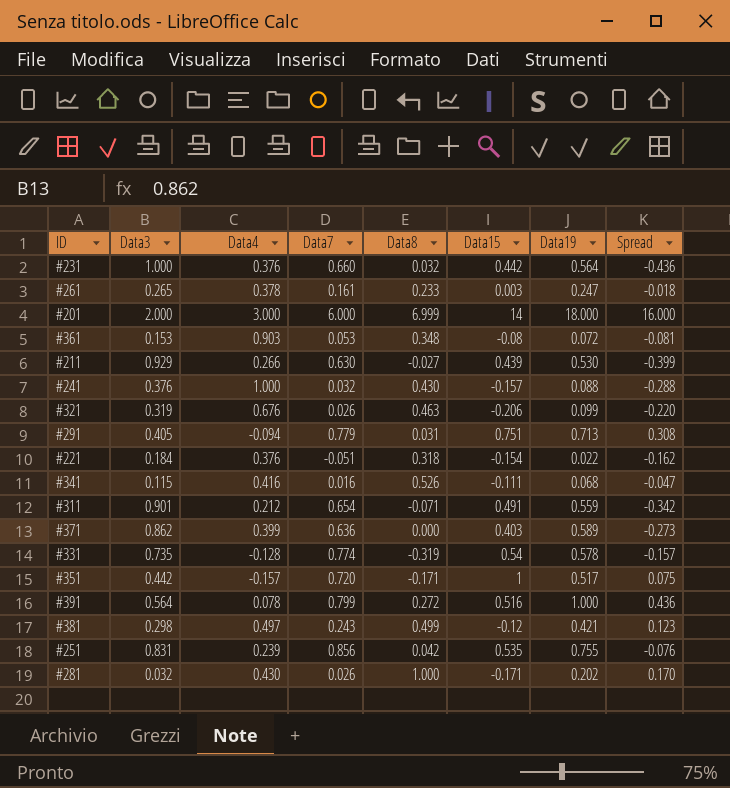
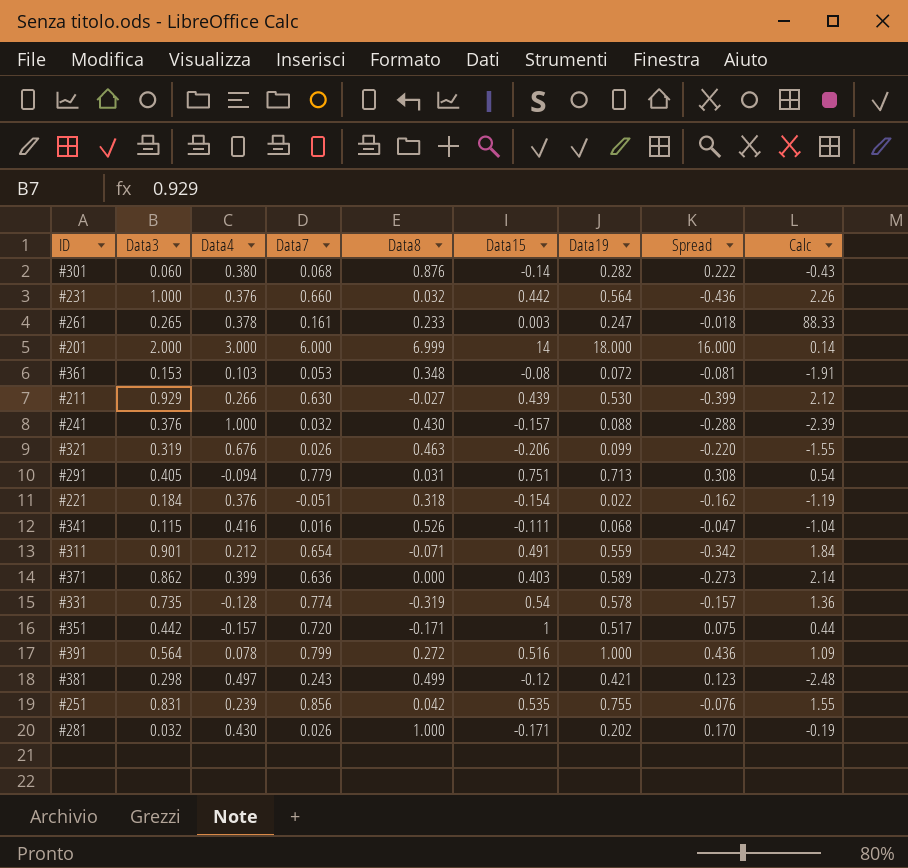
column Calc | formula: none -> [Data3] / [Data15]
row #301: none -> 0.060 | 0.380 | 0.068 | 0.876 | -0.14 | 0.282 | 0.222 | -0.43
#361 | Data4: 0.903 -> 0.103

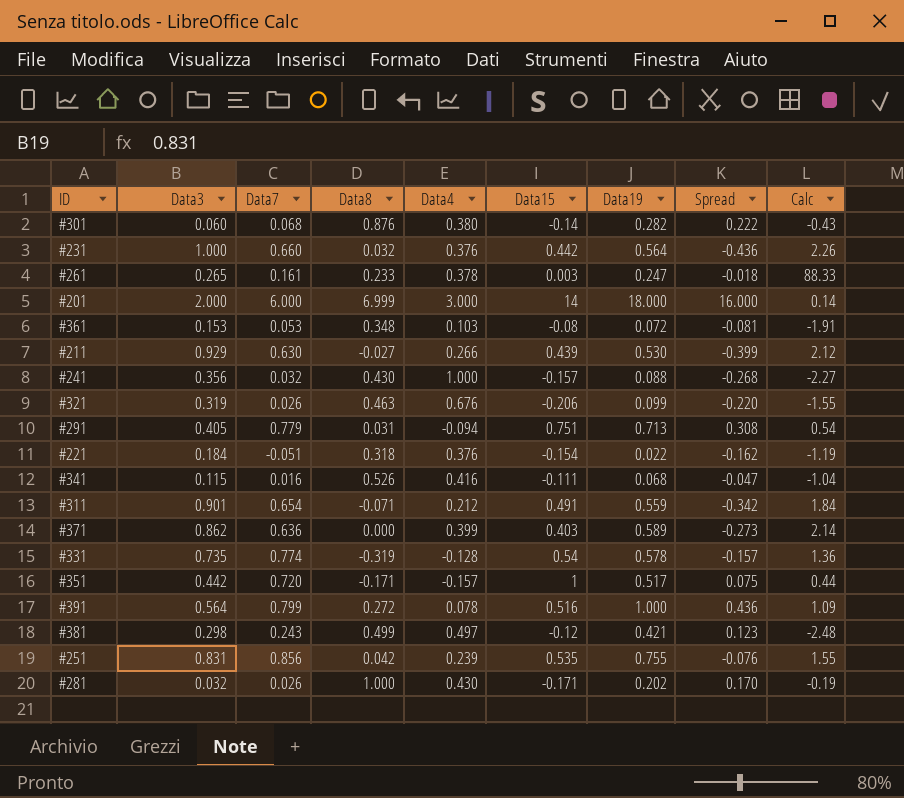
column Data4 | position: 3 -> 5
#241 | Data3: 0.376 -> 0.356
#241 | Spread: -0.288 -> -0.268
#241 | Calc: -2.39 -> -2.27

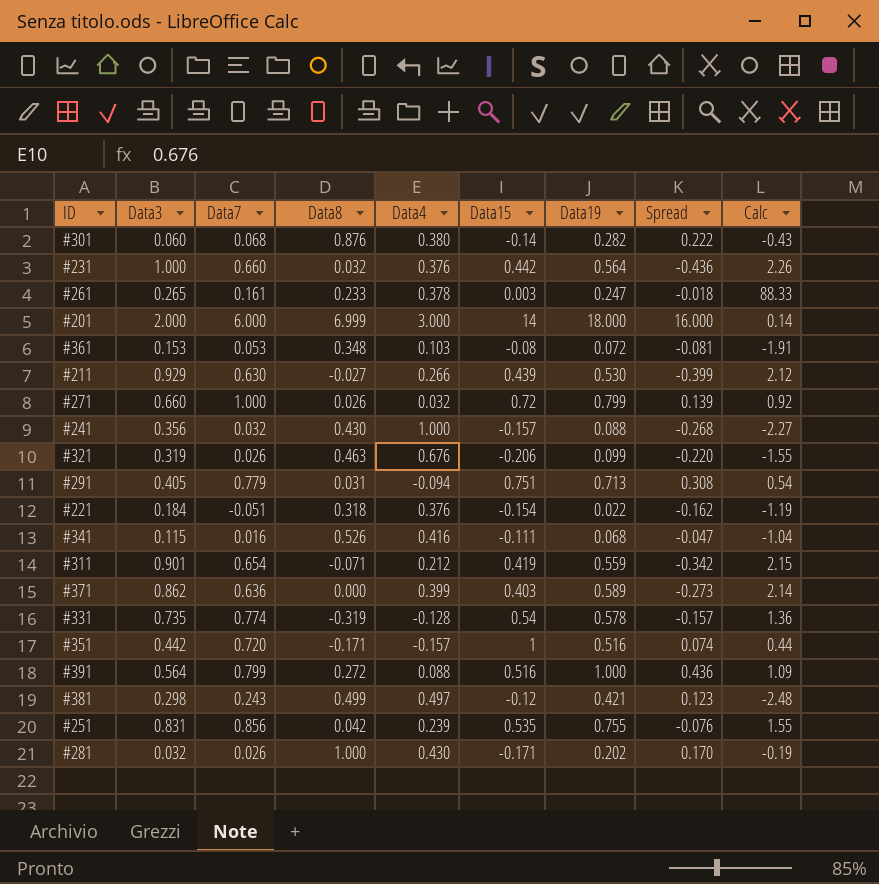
row #271: none -> 0.660 | 1.000 | 0.026 | 0.032 | 0.72 | 0.799 | 0.139 | 0.92
#311 | Data15: 0.491 -> 0.419
#311 | Calc: 1.84 -> 2.15
#351 | Data19: 0.517 -> 0.516
#351 | Spread: 0.075 -> 0.074
#391 | Data4: 0.078 -> 0.088

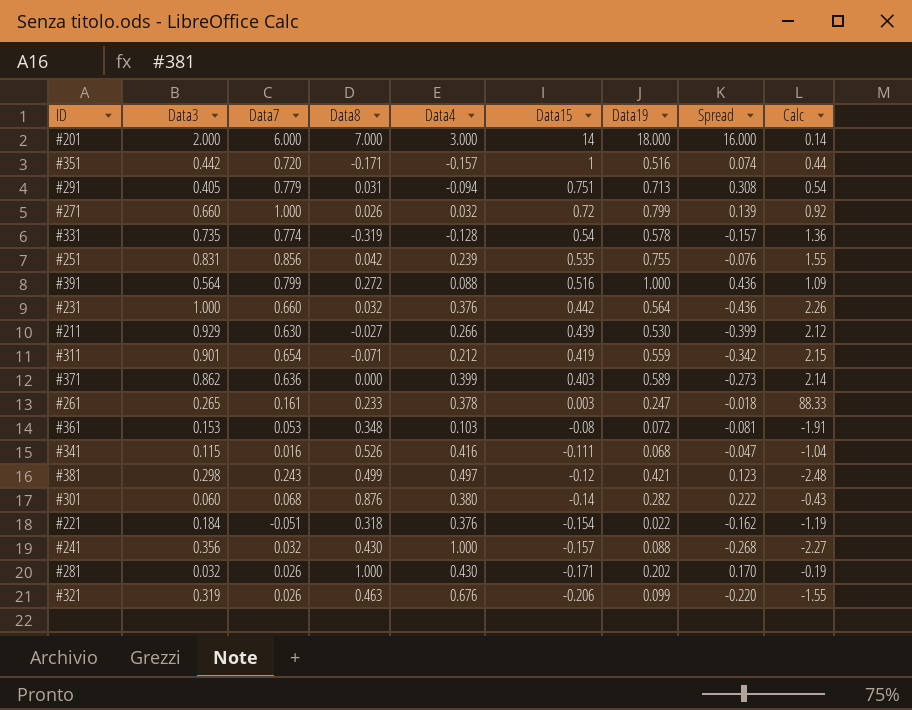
row order: none -> Data15 descending
#201 | Data8: 6.999 -> 7.000

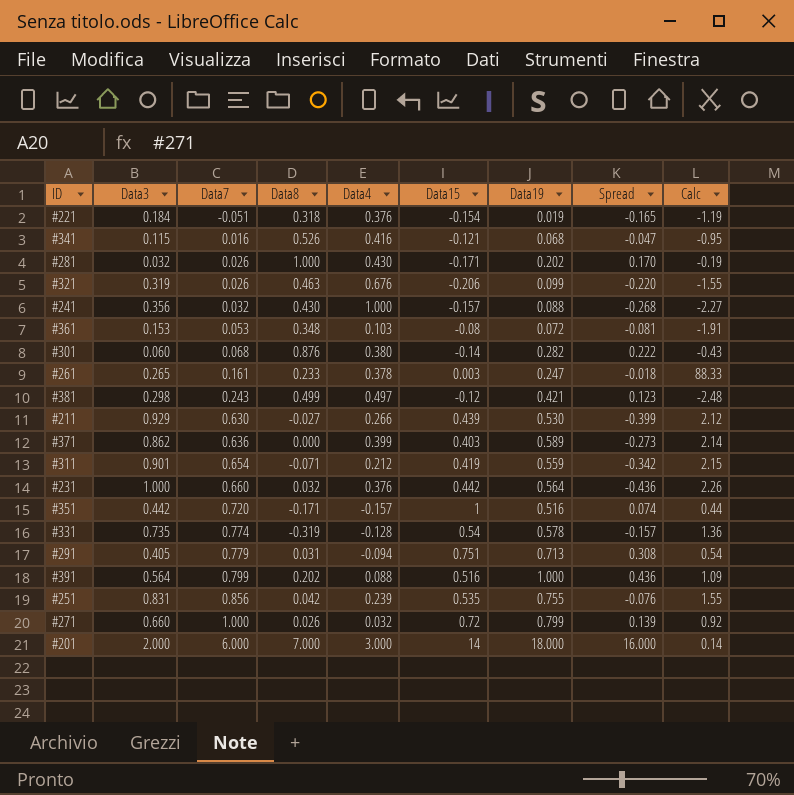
row order: Data15 descending -> Data7 ascending
#221 | Data19: 0.022 -> 0.019
#221 | Spread: -0.162 -> -0.165
#341 | Data15: -0.111 -> -0.121
#341 | Calc: -1.04 -> -0.95
#391 | Data8: 0.272 -> 0.202

